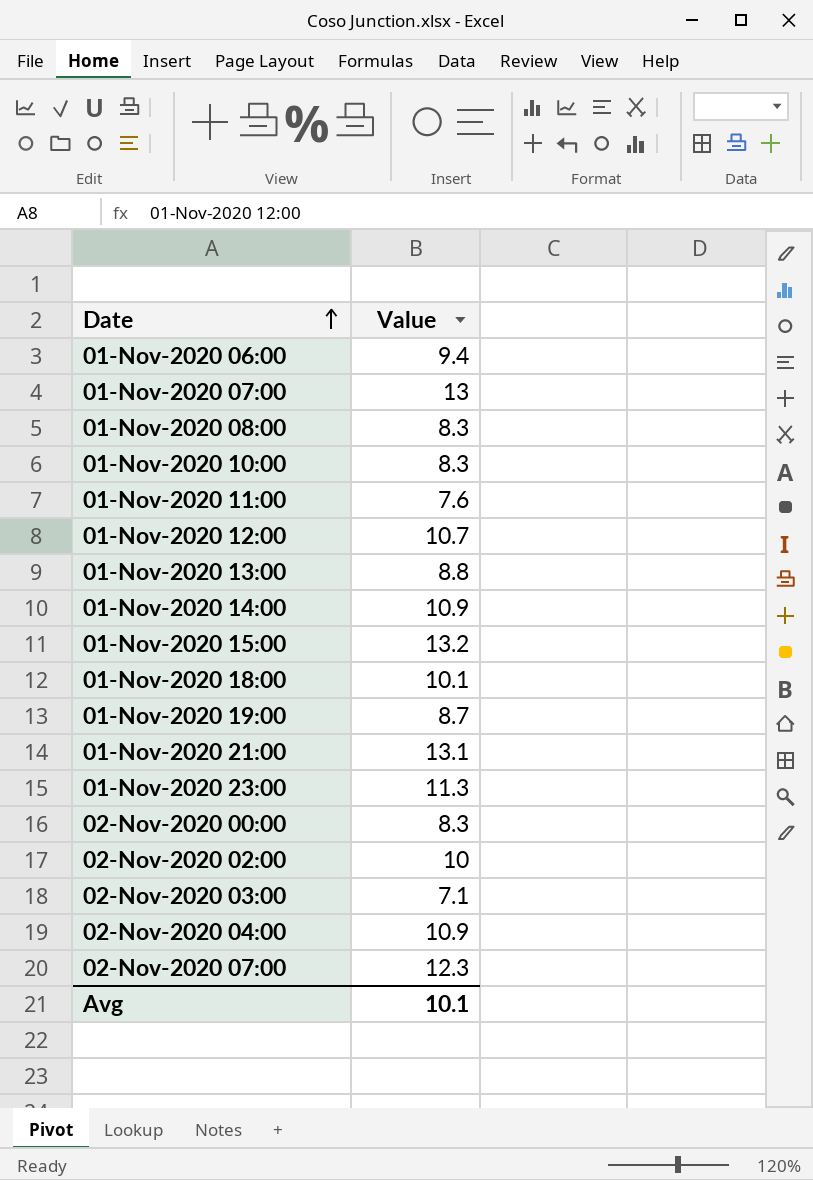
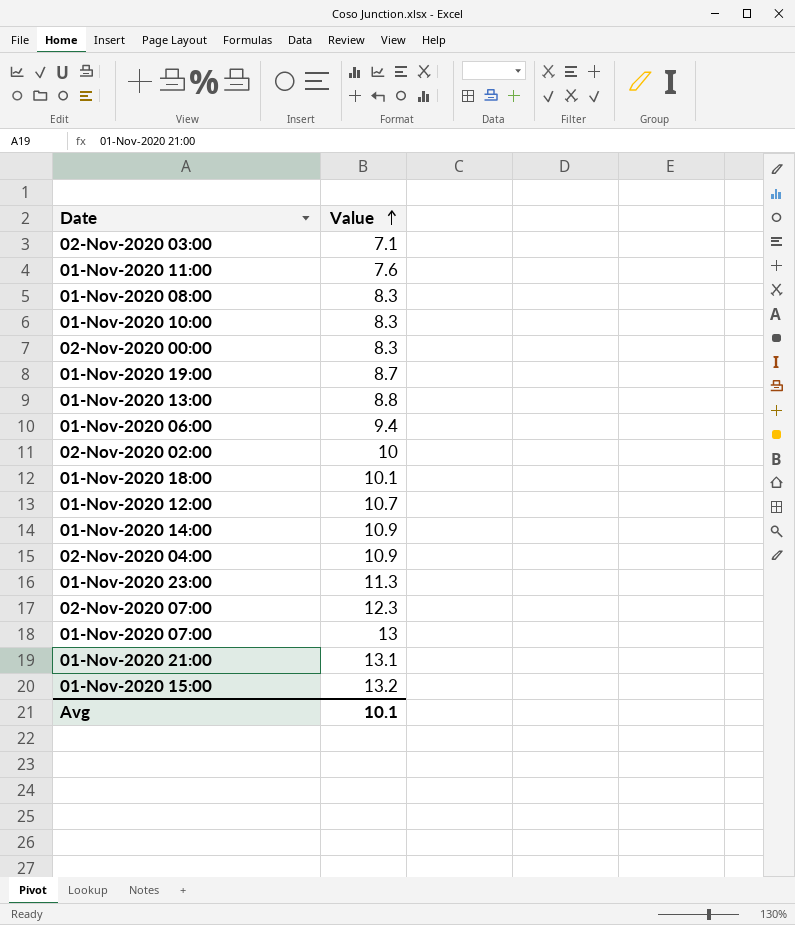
row order: Date ascending -> Value ascending

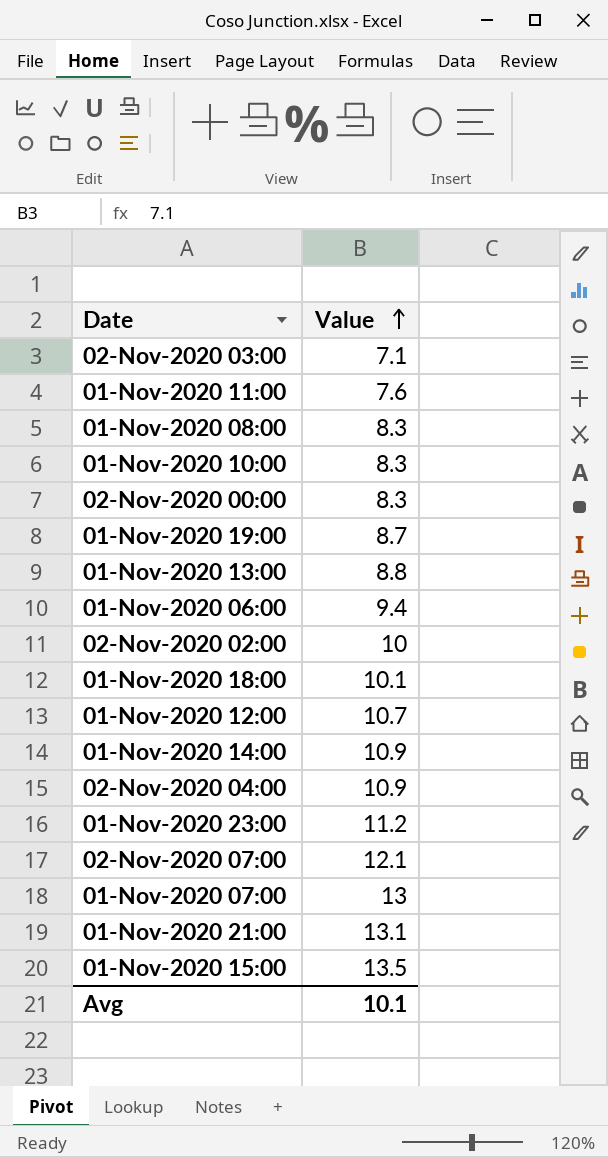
01-Nov-2020 23:00 | Value: 11.3 -> 11.2
02-Nov-2020 07:00 | Value: 12.3 -> 12.1
01-Nov-2020 15:00 | Value: 13.2 -> 13.5

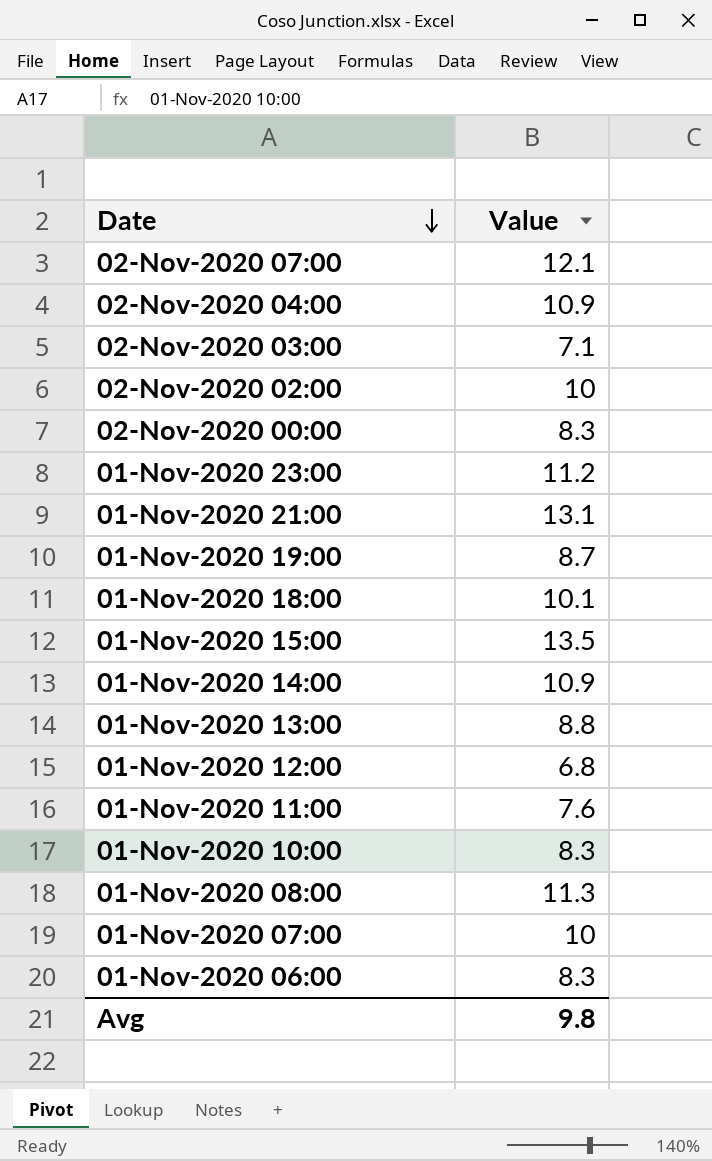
row order: Value ascending -> Date descending
01-Nov-2020 12:00 | Value: 10.7 -> 6.8
01-Nov-2020 08:00 | Value: 8.3 -> 11.3
01-Nov-2020 07:00 | Value: 13 -> 10
01-Nov-2020 06:00 | Value: 9.4 -> 8.3
Avg | Value: 10.1 -> 9.8

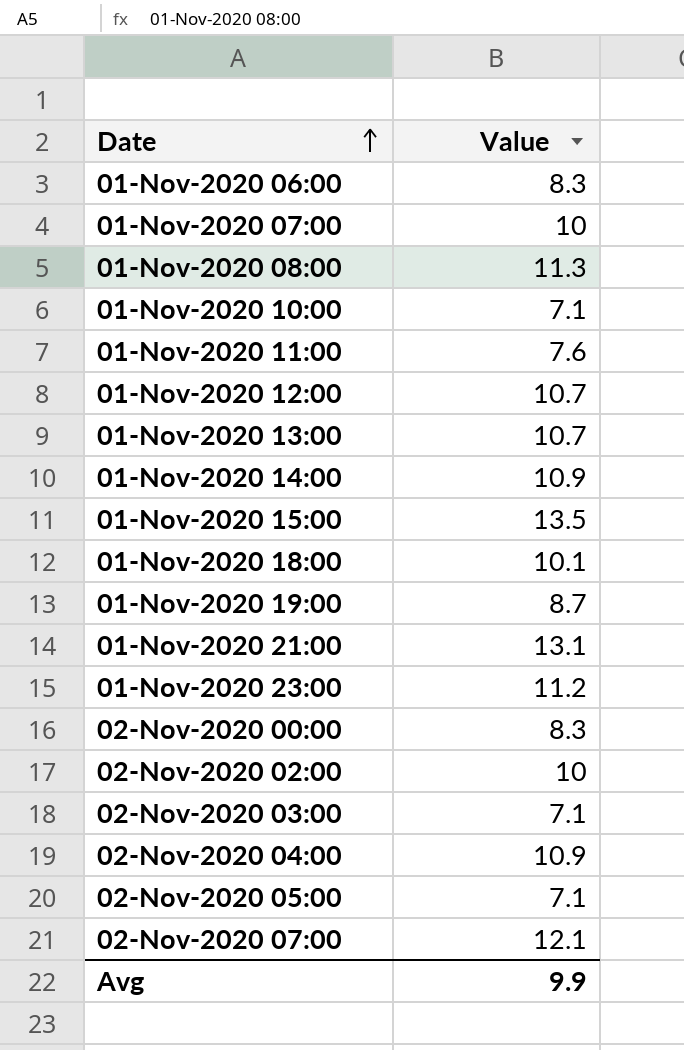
row order: Date descending -> Date ascending
01-Nov-2020 10:00 | Value: 8.3 -> 7.1
01-Nov-2020 12:00 | Value: 6.8 -> 10.7
01-Nov-2020 13:00 | Value: 8.8 -> 10.7
row 02-Nov-2020 05:00: none -> 7.1
Avg | Value: 9.8 -> 9.9

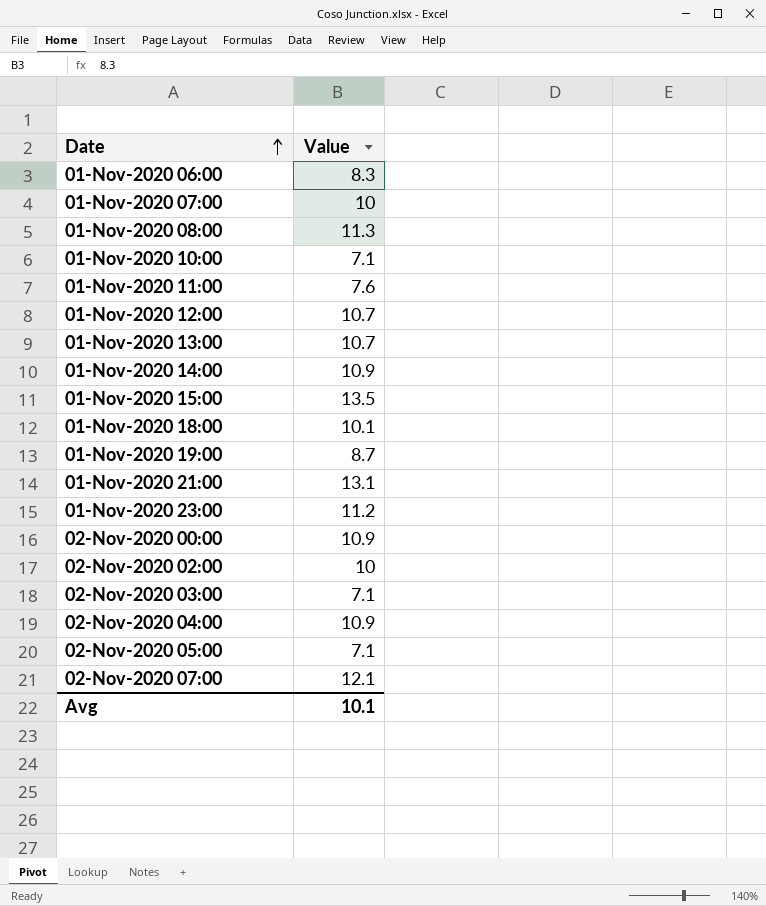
02-Nov-2020 00:00 | Value: 8.3 -> 10.9
Avg | Value: 9.9 -> 10.1

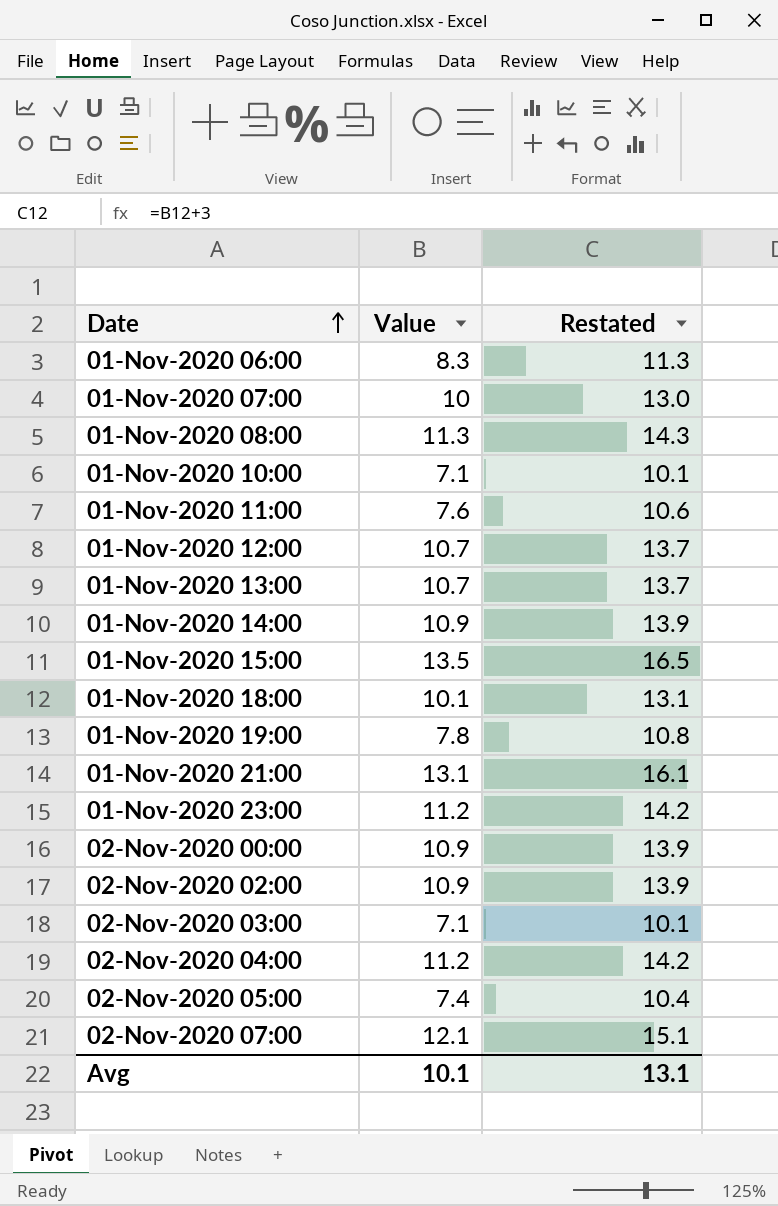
column Restated | formula: none -> [Value] + 3
01-Nov-2020 19:00 | Value: 8.7 -> 7.8
02-Nov-2020 02:00 | Value: 10 -> 10.9
02-Nov-2020 04:00 | Value: 10.9 -> 11.2
02-Nov-2020 05:00 | Value: 7.1 -> 7.4

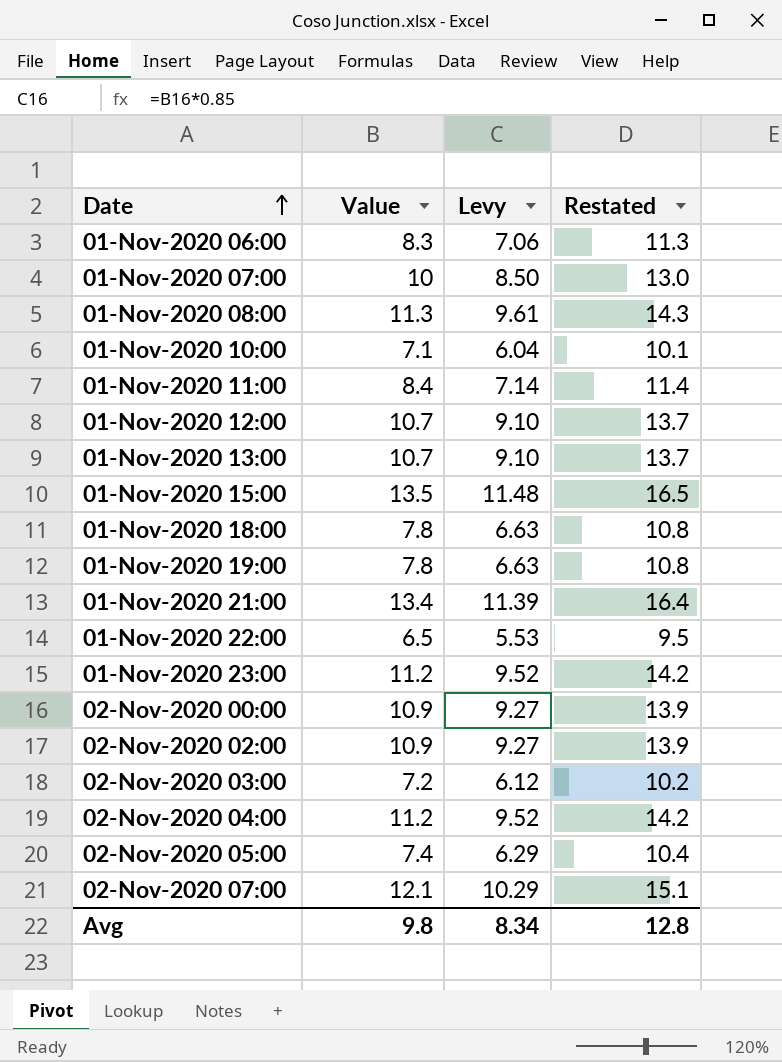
column Levy | formula: none -> [Value] * 0.85
row 01-Nov-2020 14:00: 10.9 | 13.9 -> none
01-Nov-2020 11:00 | Value: 7.6 -> 8.4
01-Nov-2020 11:00 | Restated: 10.6 -> 11.4
01-Nov-2020 18:00 | Value: 10.1 -> 7.8
01-Nov-2020 18:00 | Restated: 13.1 -> 10.8
01-Nov-2020 21:00 | Value: 13.1 -> 13.4
01-Nov-2020 21:00 | Restated: 16.1 -> 16.4
row 01-Nov-2020 22:00: none -> 6.5 | 5.53 | 9.5
02-Nov-2020 03:00 | Value: 7.1 -> 7.2
02-Nov-2020 03:00 | Restated: 10.1 -> 10.2
Avg | Value: 10.1 -> 9.8
Avg | Restated: 13.1 -> 12.8

